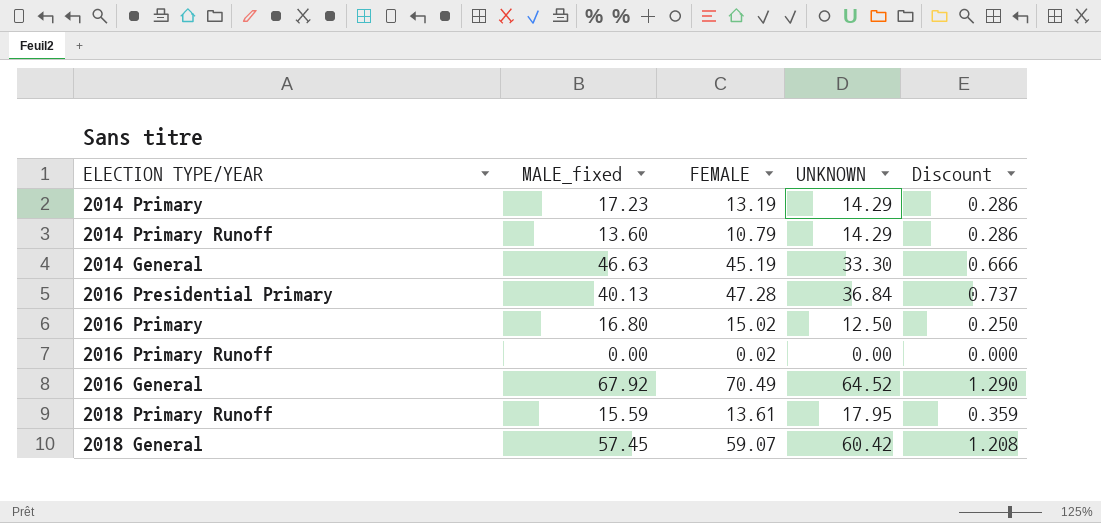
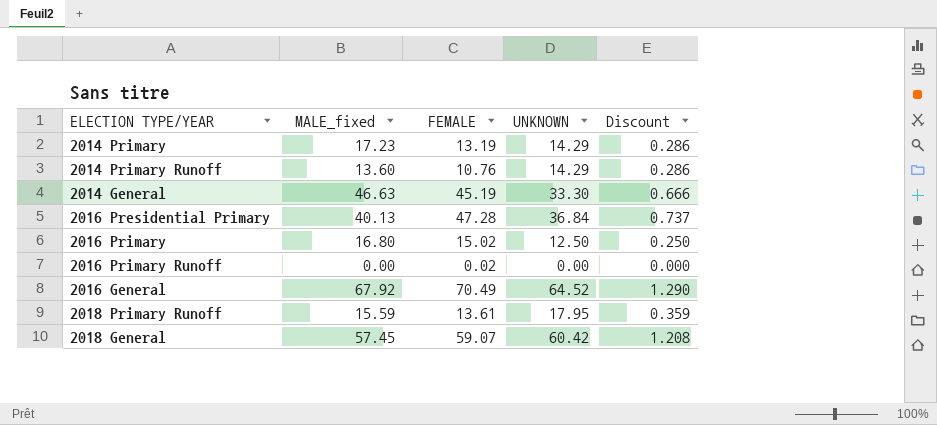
2014 Primary Runoff | FEMALE: 10.79 -> 10.76

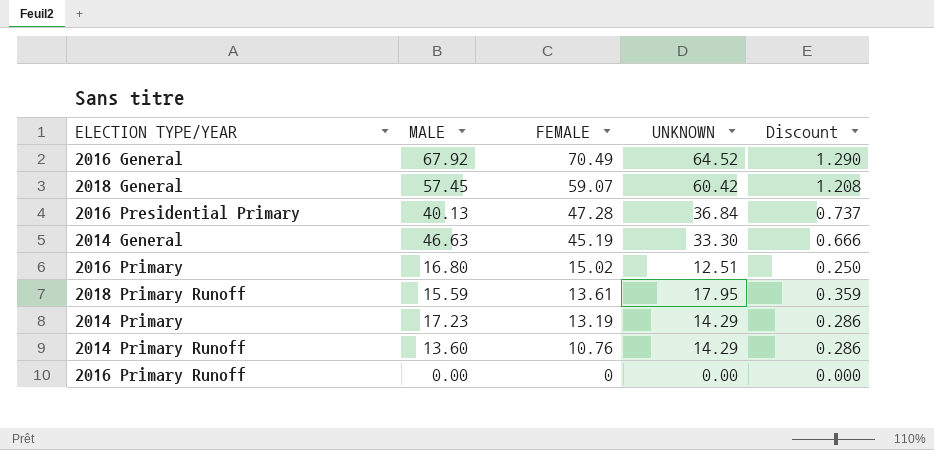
row order: none -> FEMALE descending
column name: MALE_fixed -> MALE
2016 Primary | UNKNOWN: 12.50 -> 12.51
2016 Primary Runoff | FEMALE: 0.02 -> 0

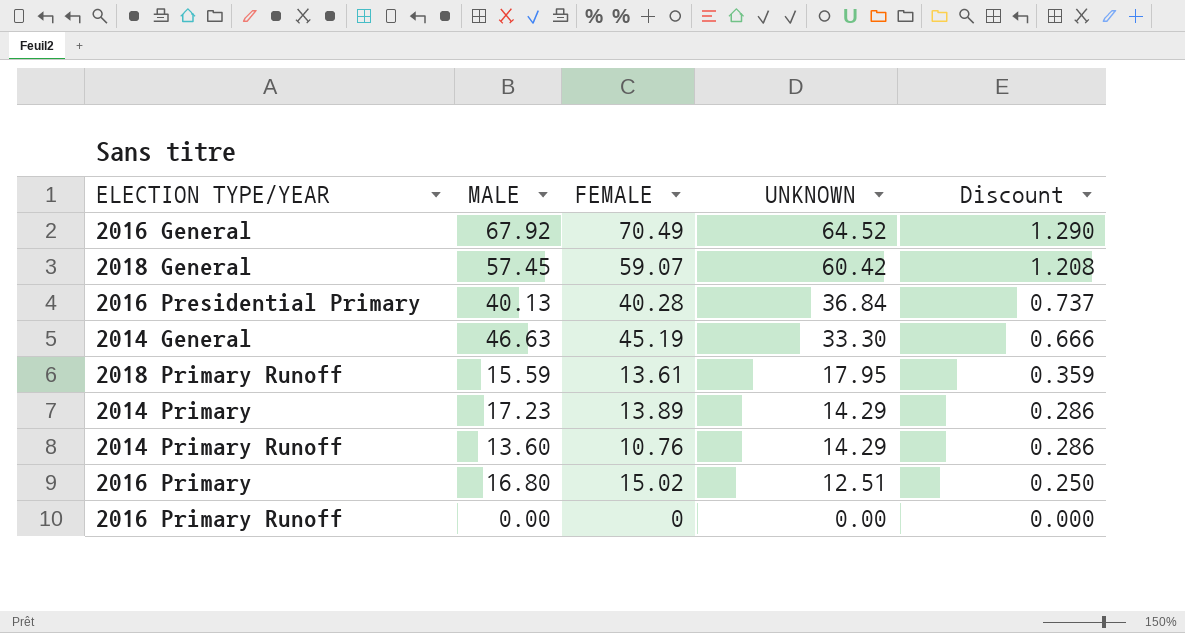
row order: FEMALE descending -> UNKNOWN descending
2016 Presidential Primary | FEMALE: 47.28 -> 40.28
2014 Primary | FEMALE: 13.19 -> 13.89

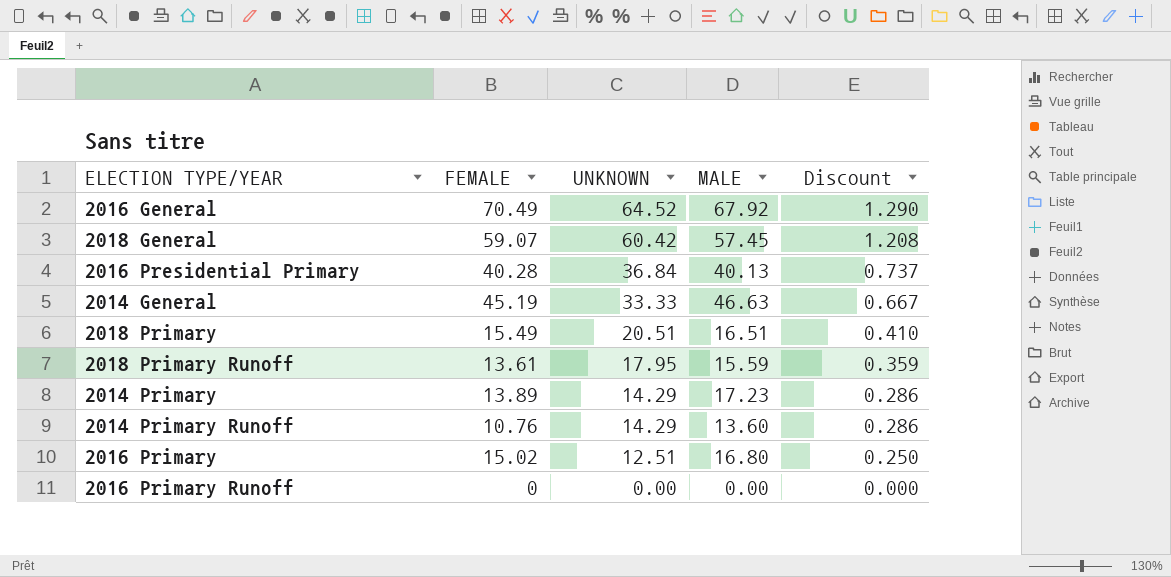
column MALE | position: 2 -> 4
2014 General | UNKNOWN: 33.30 -> 33.33
2014 General | Discount: 0.666 -> 0.667
row 2018 Primary: none -> 15.49 | 20.51 | 16.51 | 0.410

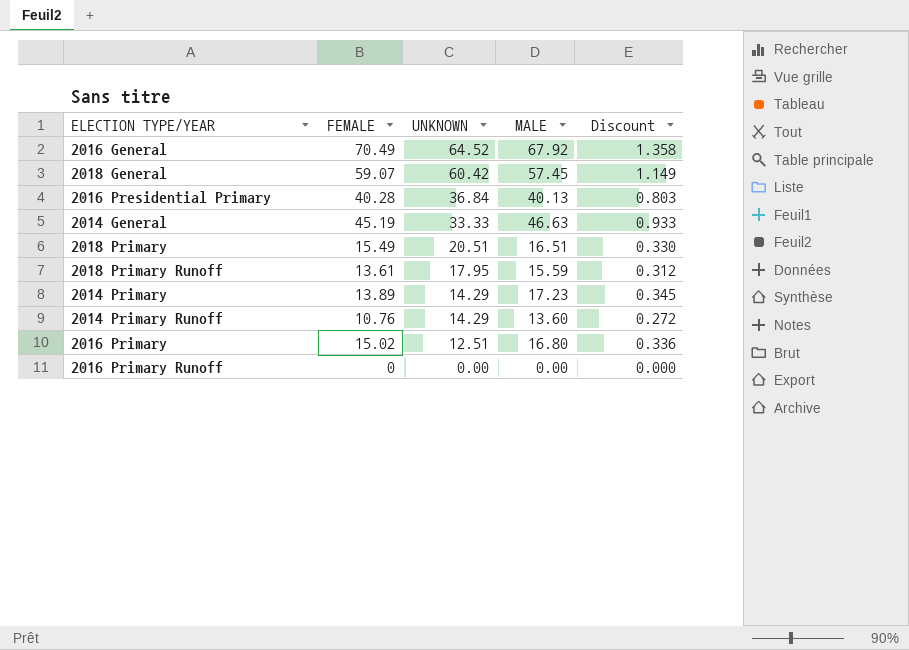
column Discount | formula: [UNKNOWN] * 0.02 -> [MALE] * 0.02

